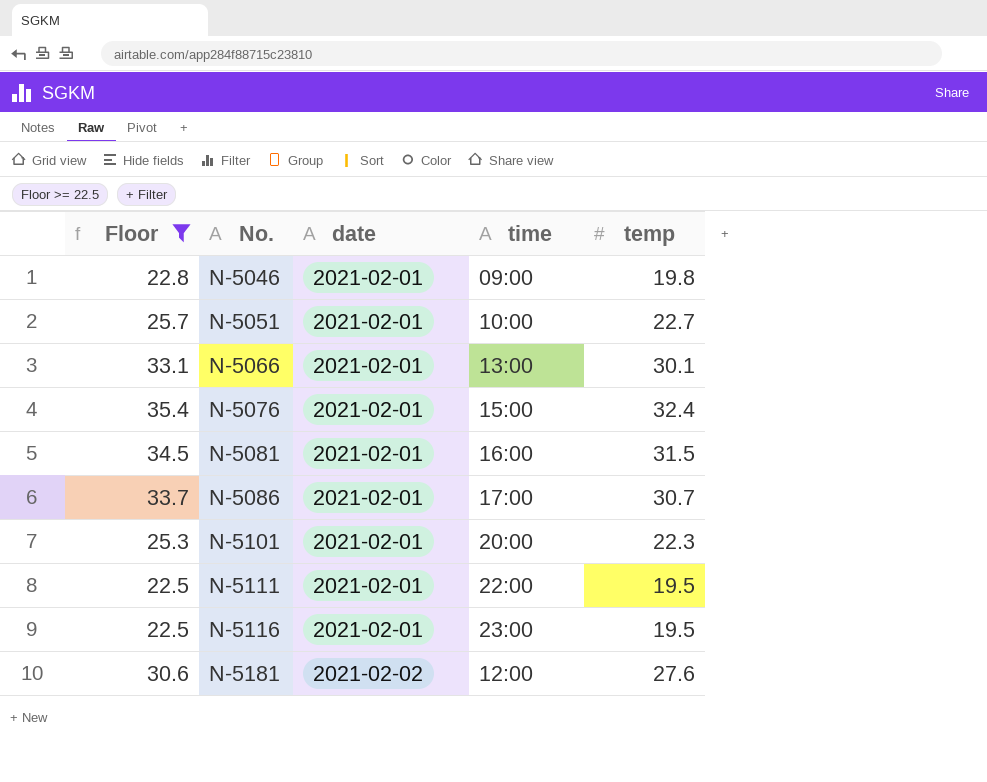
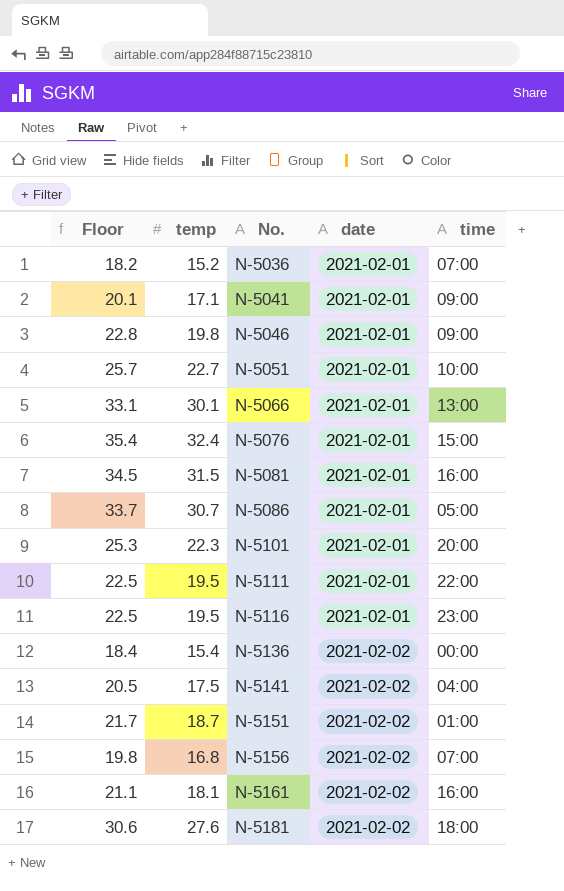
filter: Floor >= 22.5 -> none
column temp | position: 5 -> 2
N-5086 | time: 17:00 -> 05:00
N-5181 | time: 12:00 -> 18:00

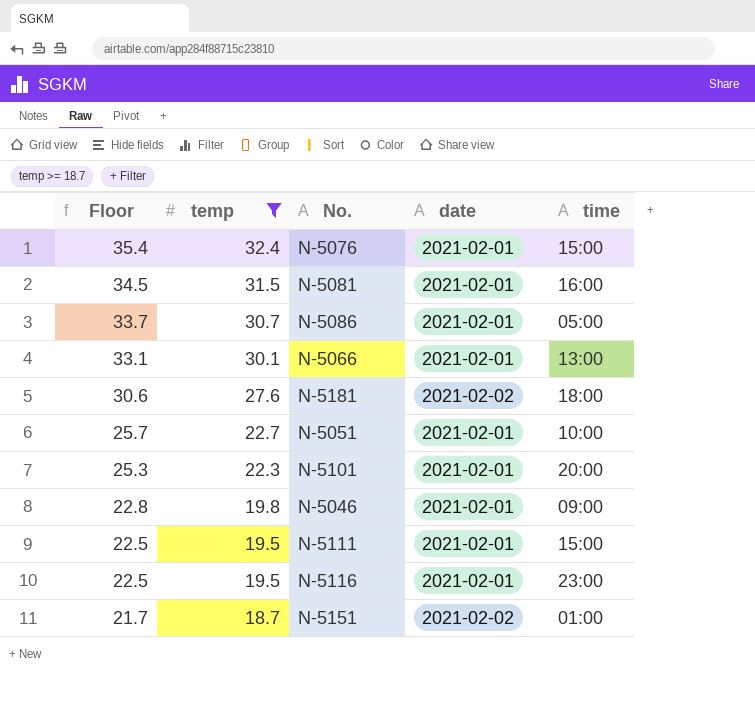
filter: none -> temp >= 18.7
row order: No. ascending -> Floor descending
N-5111 | time: 22:00 -> 15:00

